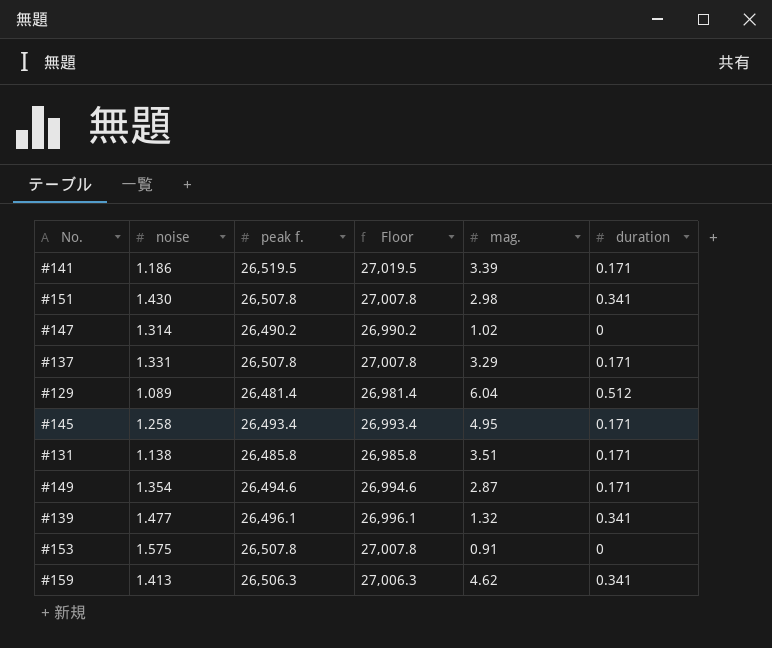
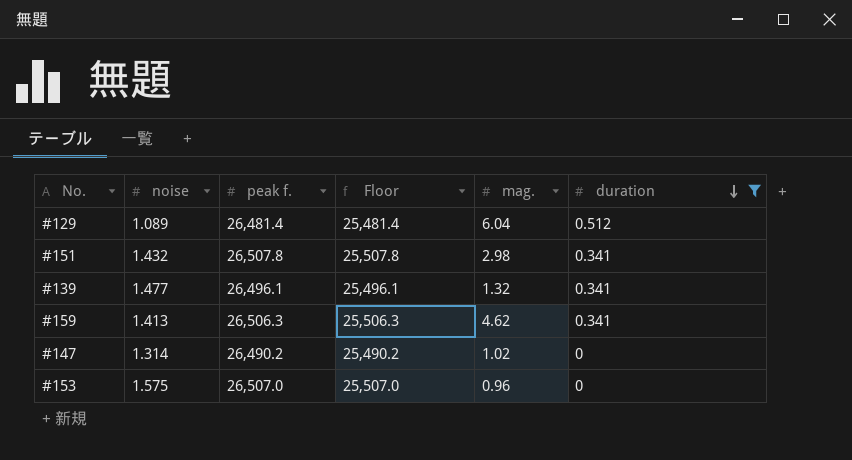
filter: none -> duration != 0.171
row order: none -> duration descending
column Floor | formula: [peak f.] + 500 -> [peak f.] - 1000
#151 | noise: 1.430 -> 1.432
#153 | peak f.: 26,507.8 -> 26,507.0
#153 | mag.: 0.91 -> 0.96

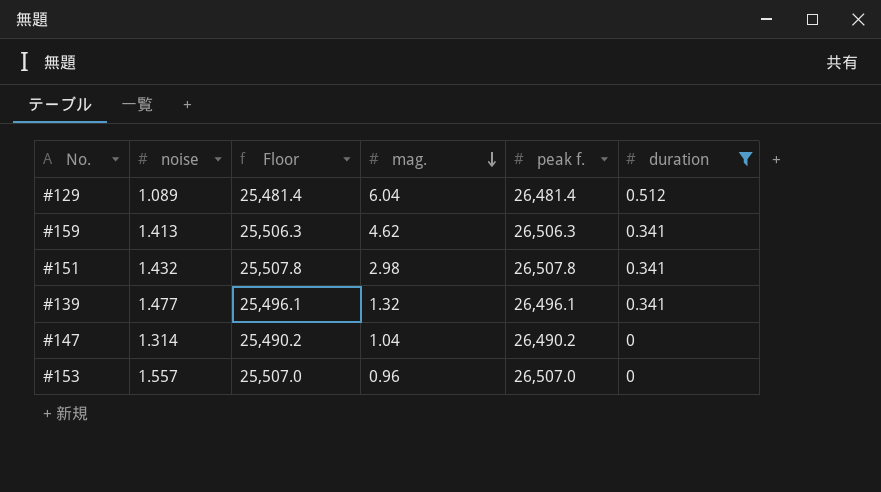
row order: duration descending -> mag. descending
column peak f. | position: 3 -> 5
#147 | mag.: 1.02 -> 1.04
#153 | noise: 1.575 -> 1.557

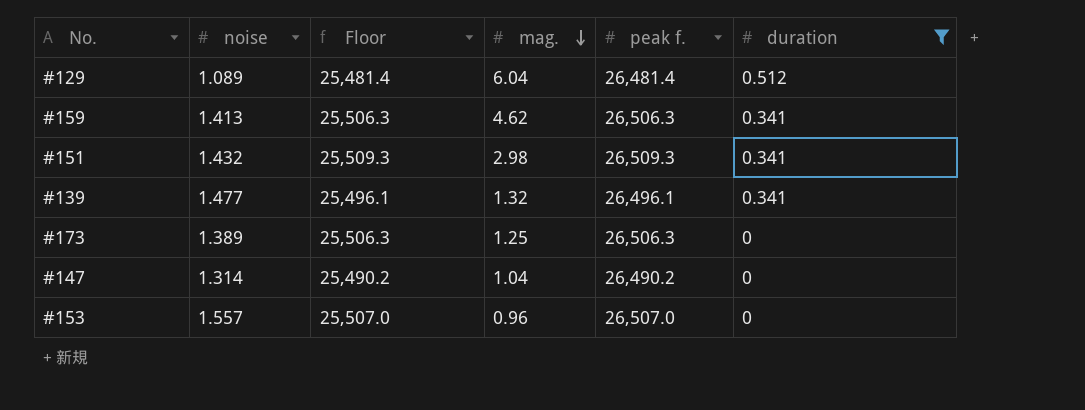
#151 | Floor: 25,507.8 -> 25,509.3
#151 | peak f.: 26,507.8 -> 26,509.3
row #173: none -> 1.389 | 25,506.3 | 1.25 | 26,506.3 | 0

